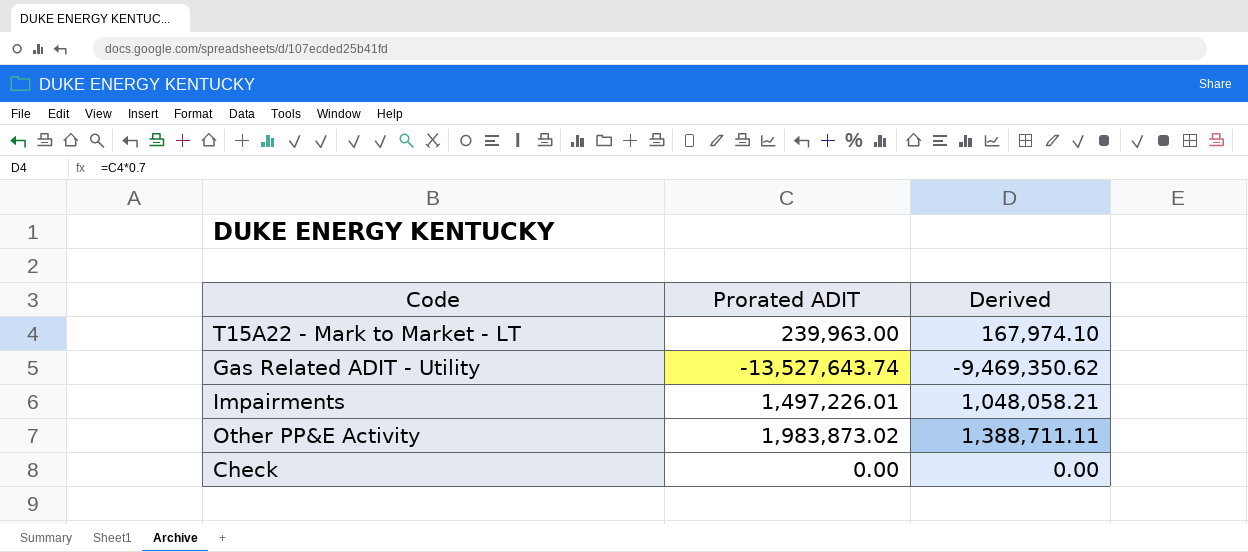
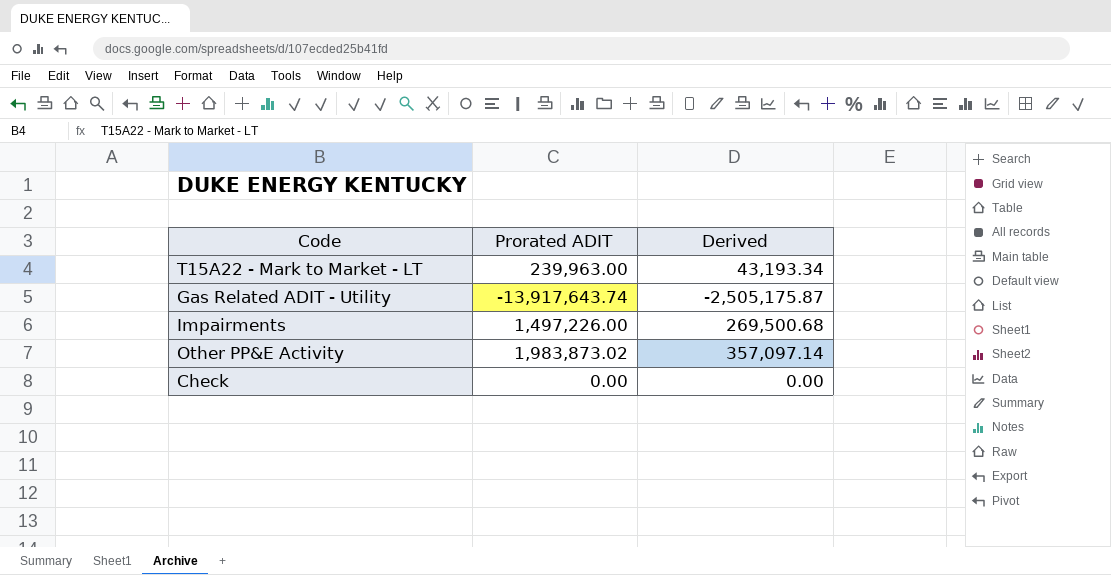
column Derived | formula: [Prorated ADIT] * 0.7 -> [Prorated ADIT] * 0.18
Gas Related ADIT - Utility | Prorated ADIT: -13,527,643.74 -> -13,917,643.74
Impairments | Prorated ADIT: 1,497,226.01 -> 1,497,226.00

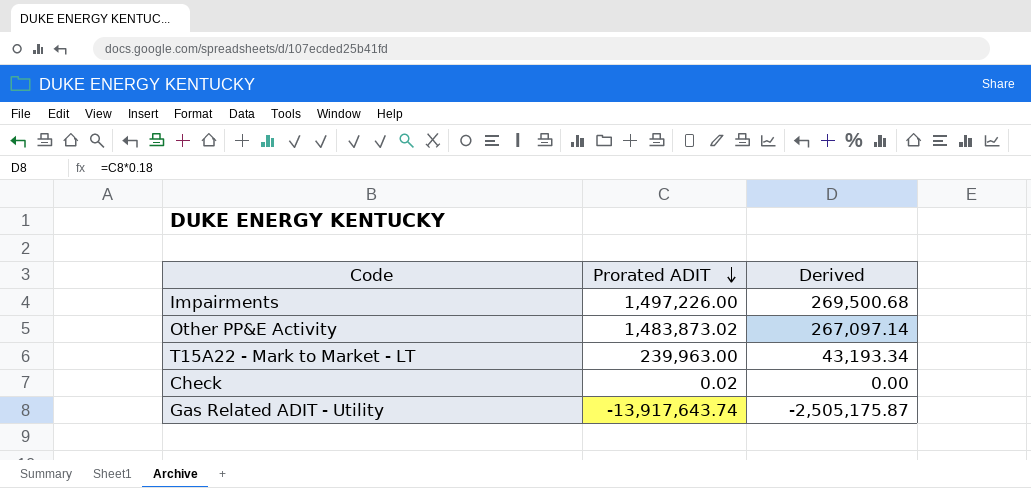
row order: none -> Prorated ADIT descending
Other PP&E Activity | Prorated ADIT: 1,983,873.02 -> 1,483,873.02
Other PP&E Activity | Derived: 357,097.14 -> 267,097.14
Check | Prorated ADIT: 0.00 -> 0.02

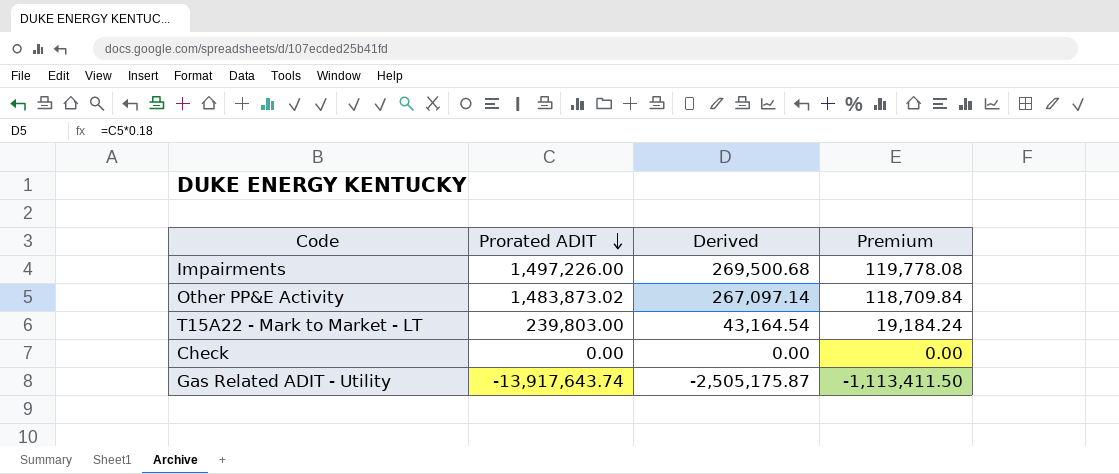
column Premium | formula: none -> [Prorated ADIT] * 0.08
T15A22 - Mark to Market - LT | Prorated ADIT: 239,963.00 -> 239,803.00
T15A22 - Mark to Market - LT | Derived: 43,193.34 -> 43,164.54
Check | Prorated ADIT: 0.02 -> 0.00

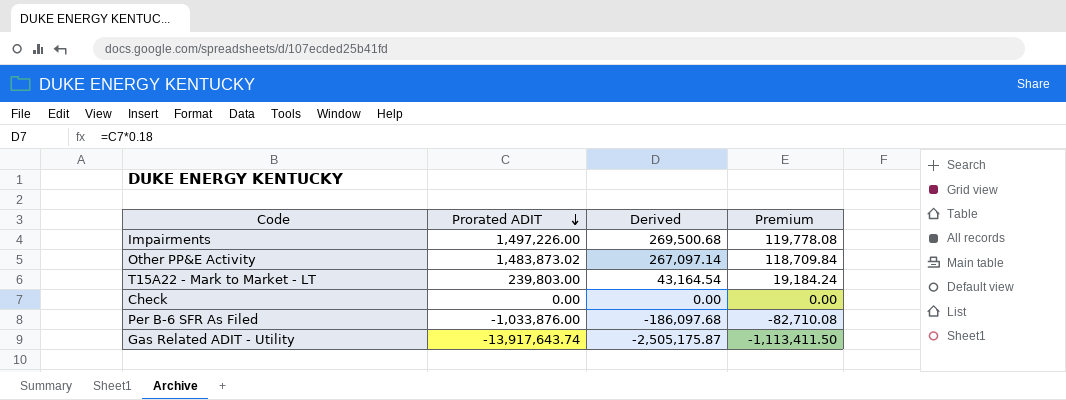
row Per B-6 SFR As Filed: none -> -1,033,876.00 | -186,097.68 | -82,710.08

